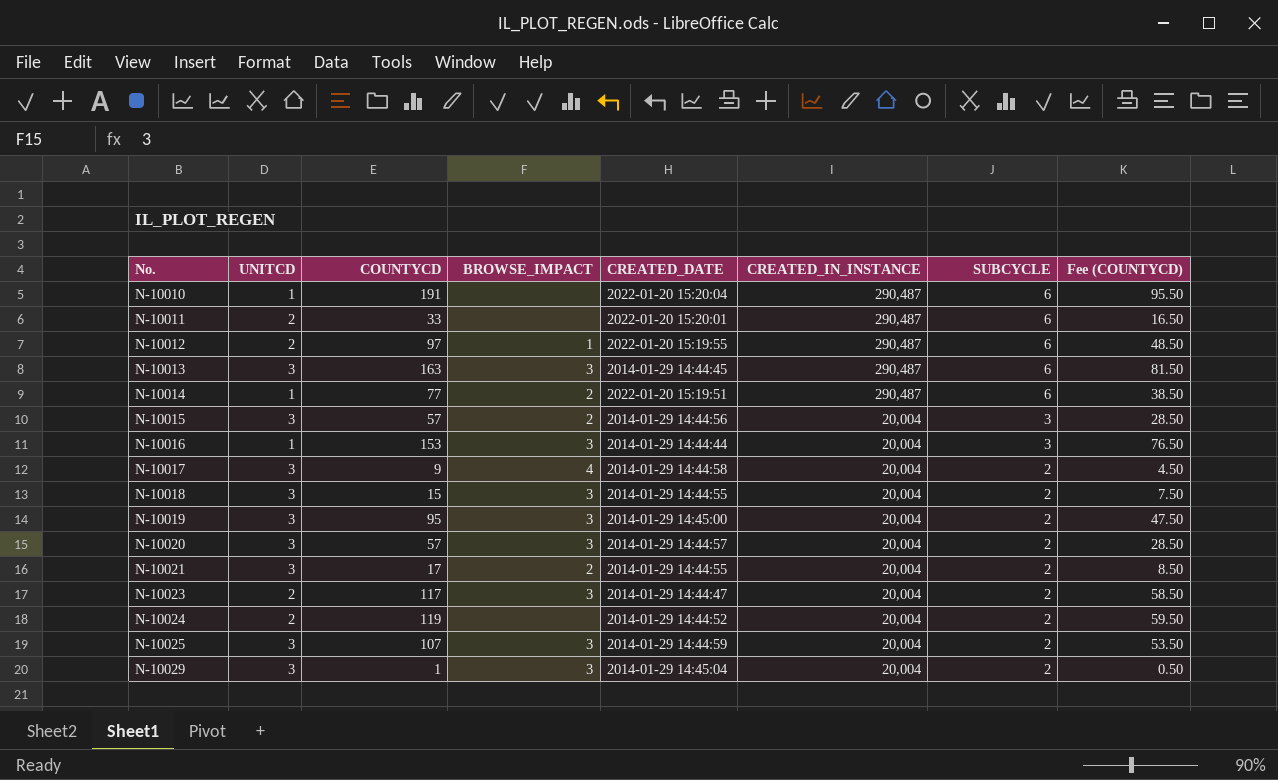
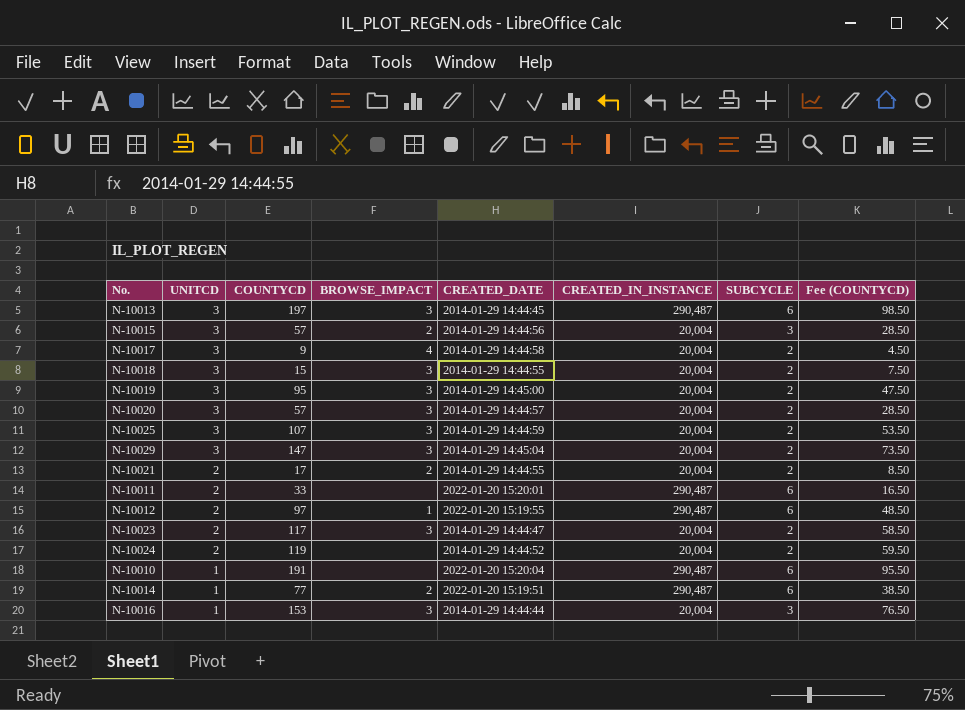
row order: No. ascending -> UNITCD descending
N-10013 | COUNTYCD: 163 -> 197
N-10013 | Fee (COUNTYCD): 81.50 -> 98.50
N-10029 | COUNTYCD: 1 -> 147
N-10029 | Fee (COUNTYCD): 0.50 -> 73.50
N-10021 | UNITCD: 3 -> 2

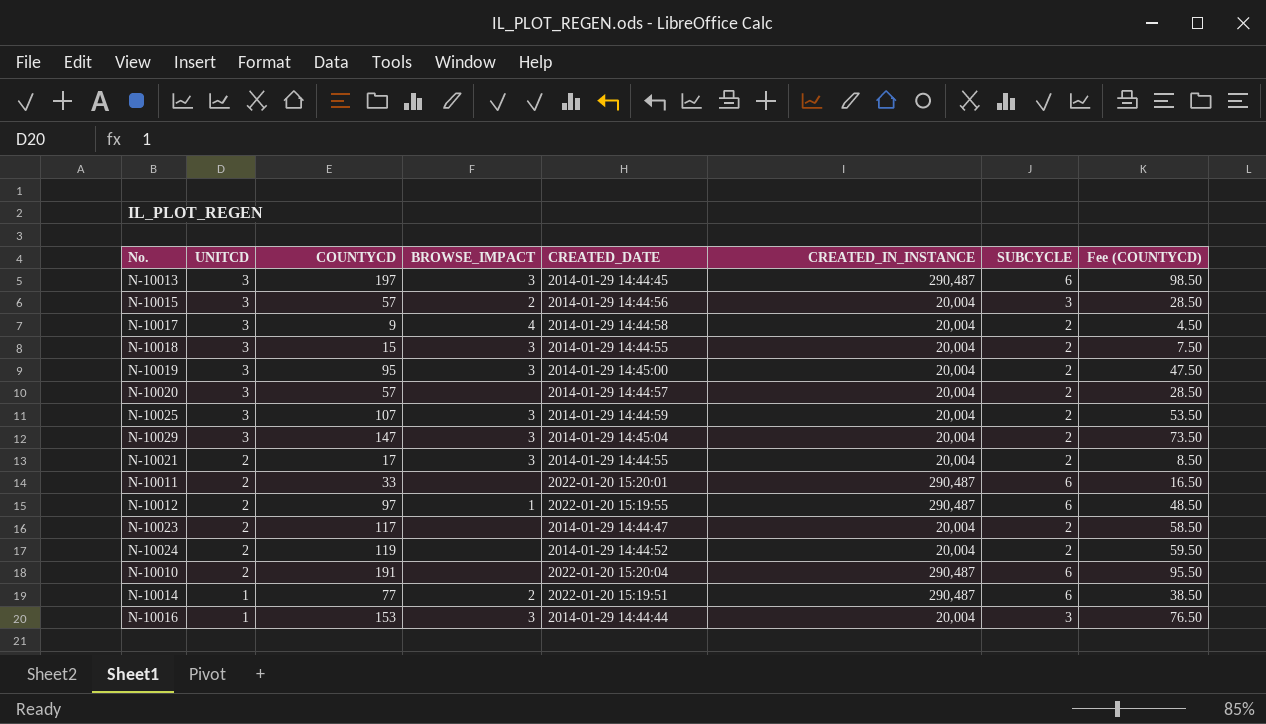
N-10020 | BROWSE_IMPACT: 3 -> none
N-10021 | BROWSE_IMPACT: 2 -> 3
N-10023 | BROWSE_IMPACT: 3 -> none
N-10010 | UNITCD: 1 -> 2

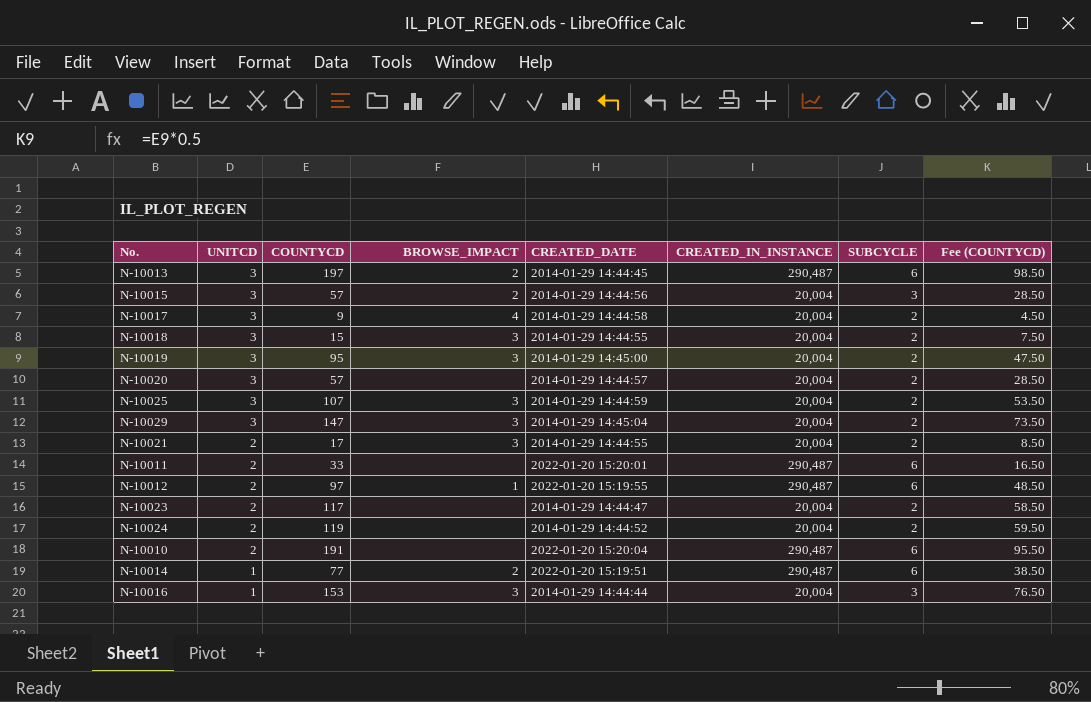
N-10013 | BROWSE_IMPACT: 3 -> 2

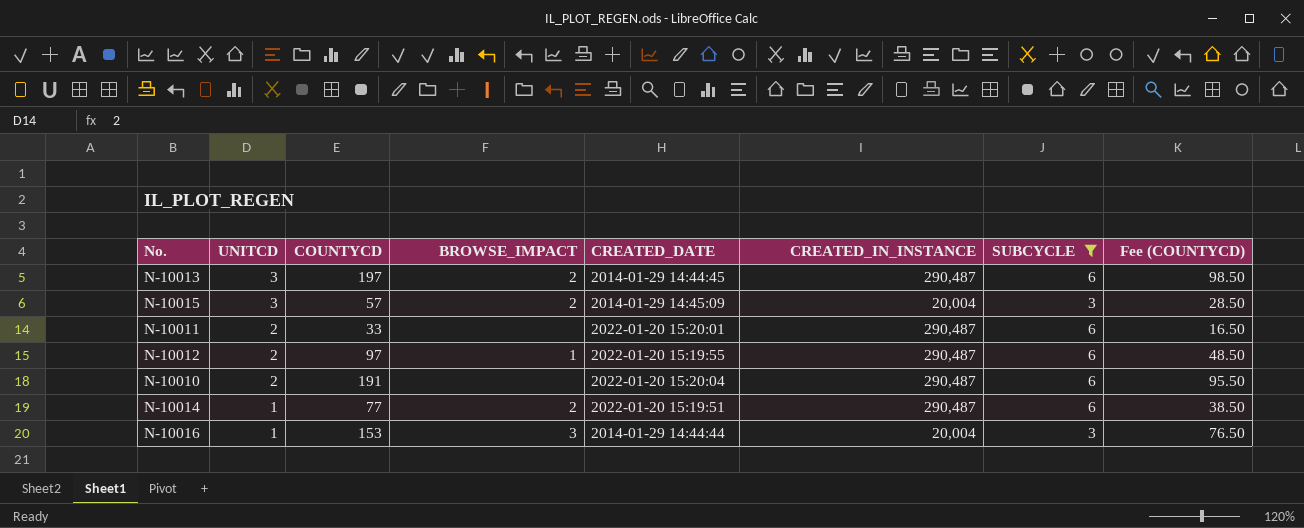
filter: none -> SUBCYCLE != 2
N-10015 | CREATED_DATE: 2014-01-29 14:44:56 -> 2014-01-29 14:45:09

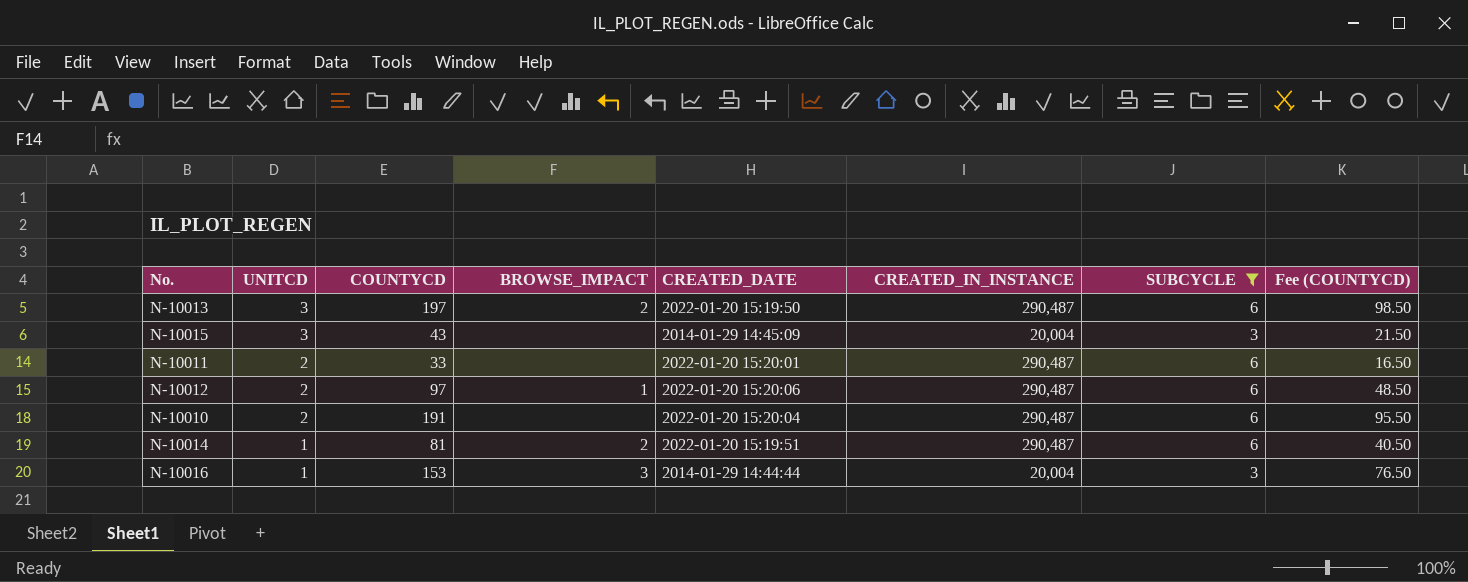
N-10013 | CREATED_DATE: 2014-01-29 14:44:45 -> 2022-01-20 15:19:50
N-10015 | COUNTYCD: 57 -> 43
N-10015 | BROWSE_IMPACT: 2 -> none
N-10015 | Fee (COUNTYCD): 28.50 -> 21.50
N-10012 | CREATED_DATE: 2022-01-20 15:19:55 -> 2022-01-20 15:20:06
N-10014 | COUNTYCD: 77 -> 81
N-10014 | Fee (COUNTYCD): 38.50 -> 40.50

